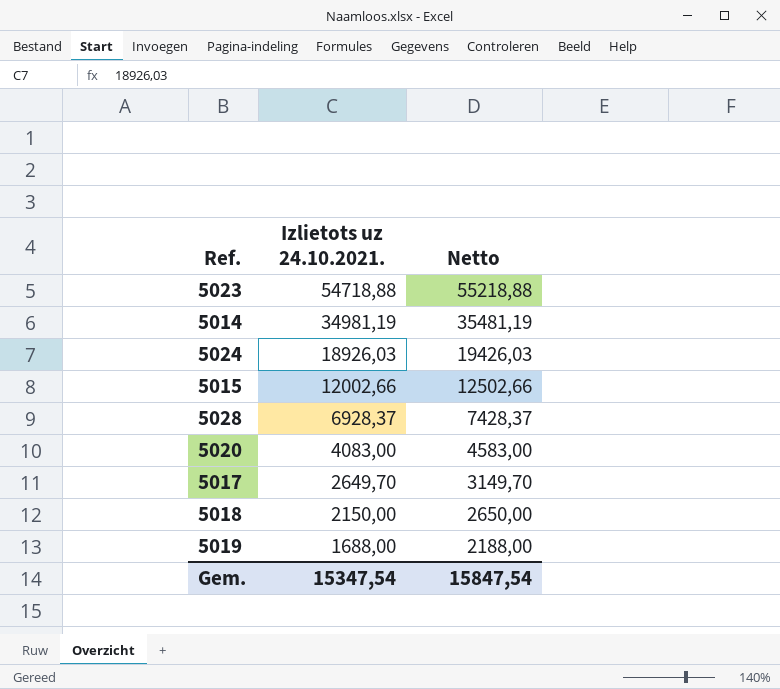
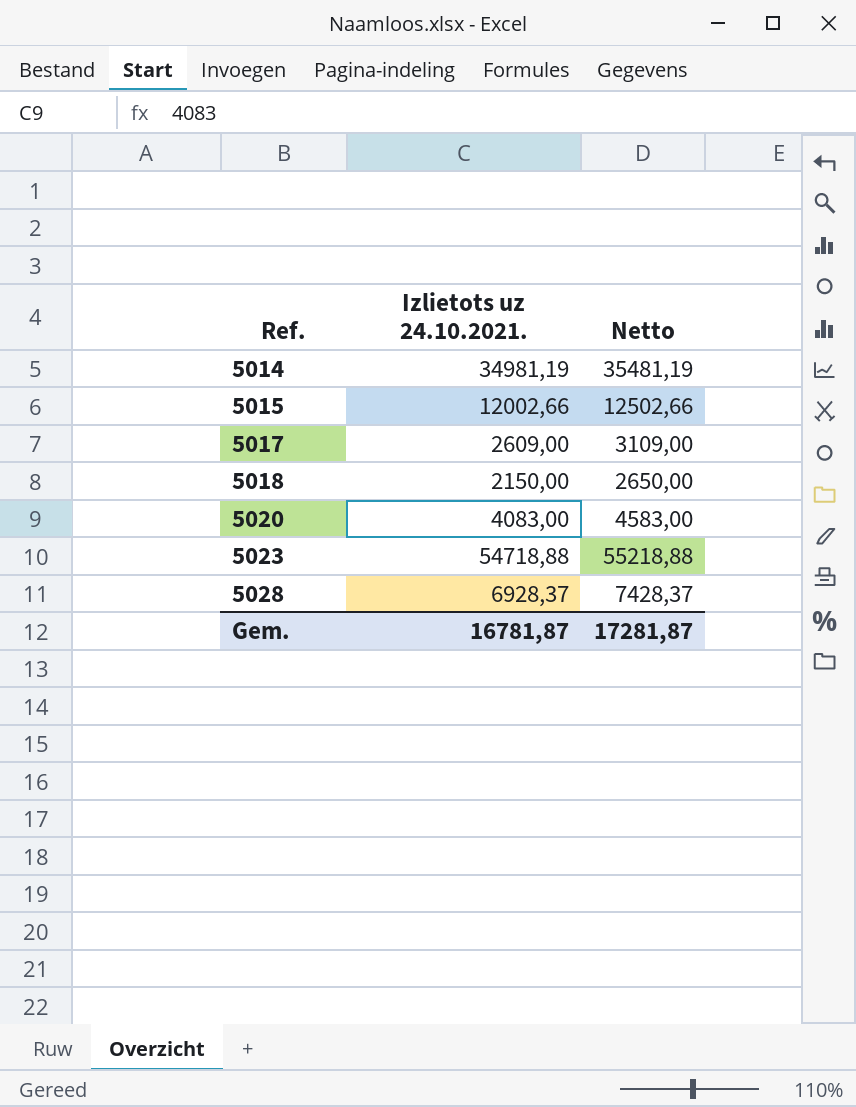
row order: Izlietots uz 24.10.2021. descending -> Ref. ascending
row 5024: 18926,03 | 19426,03 -> none
row 5019: 1688,00 | 2188,00 -> none
5017 | Izlietots uz 24.10.2021.: 2649,70 -> 2609,00
5017 | Netto: 3149,70 -> 3109,00
Gem. | Izlietots uz 24.10.2021.: 15347,54 -> 16781,87
Gem. | Netto: 15847,54 -> 17281,87

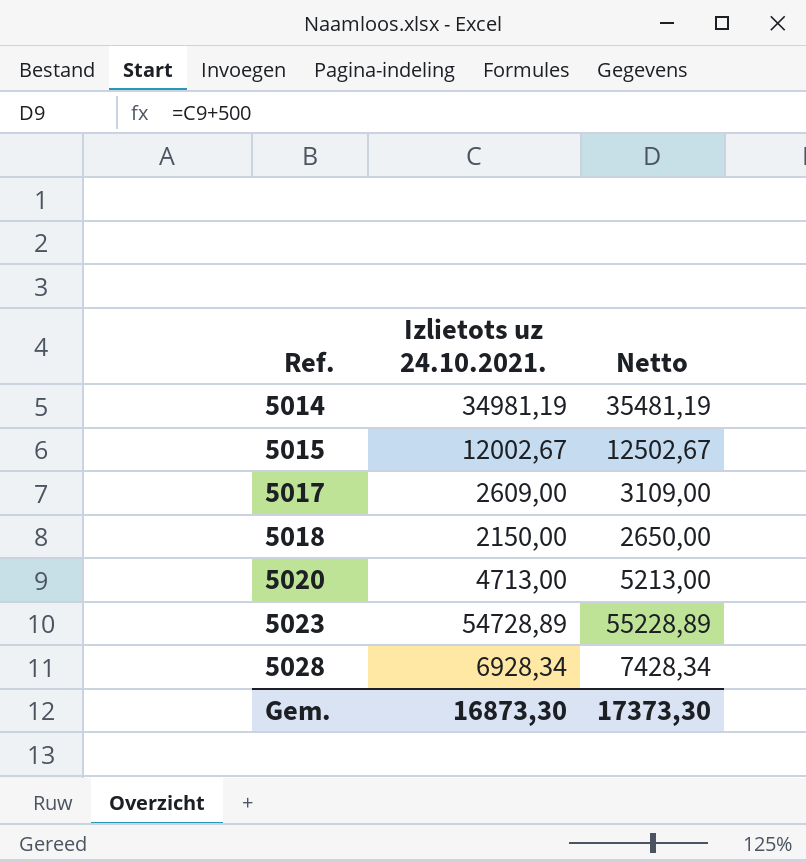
5015 | Izlietots uz 24.10.2021.: 12002,66 -> 12002,67
5015 | Netto: 12502,66 -> 12502,67
5020 | Izlietots uz 24.10.2021.: 4083,00 -> 4713,00
5020 | Netto: 4583,00 -> 5213,00
5023 | Izlietots uz 24.10.2021.: 54718,88 -> 54728,89
5023 | Netto: 55218,88 -> 55228,89
5028 | Izlietots uz 24.10.2021.: 6928,37 -> 6928,34
5028 | Netto: 7428,37 -> 7428,34
Gem. | Izlietots uz 24.10.2021.: 16781,87 -> 16873,30
Gem. | Netto: 17281,87 -> 17373,30

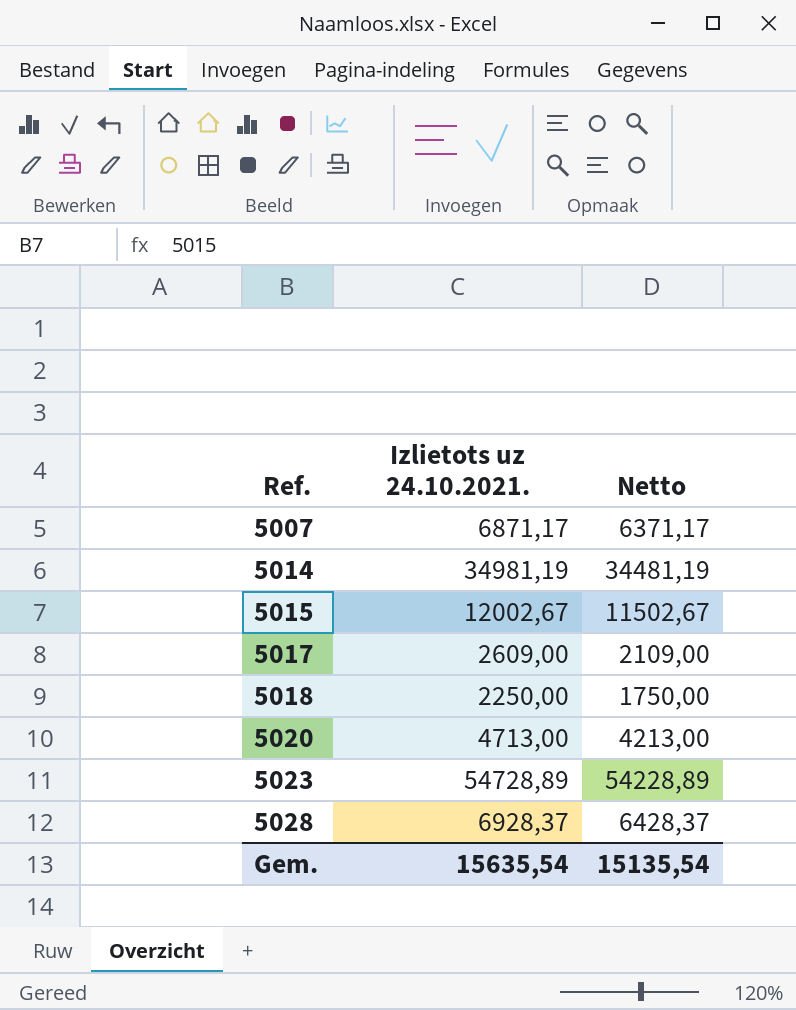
column Netto | formula: [Izlietots uz 24.10.2021.] + 500 -> [Izlietots uz 24.10.2021.] - 500
row 5007: none -> 6871,17 | 6371,17
5018 | Izlietots uz 24.10.2021.: 2150,00 -> 2250,00
5028 | Izlietots uz 24.10.2021.: 6928,34 -> 6928,37
Gem. | Izlietots uz 24.10.2021.: 16873,30 -> 15635,54
Gem. | Netto: 17373,30 -> 15135,54

